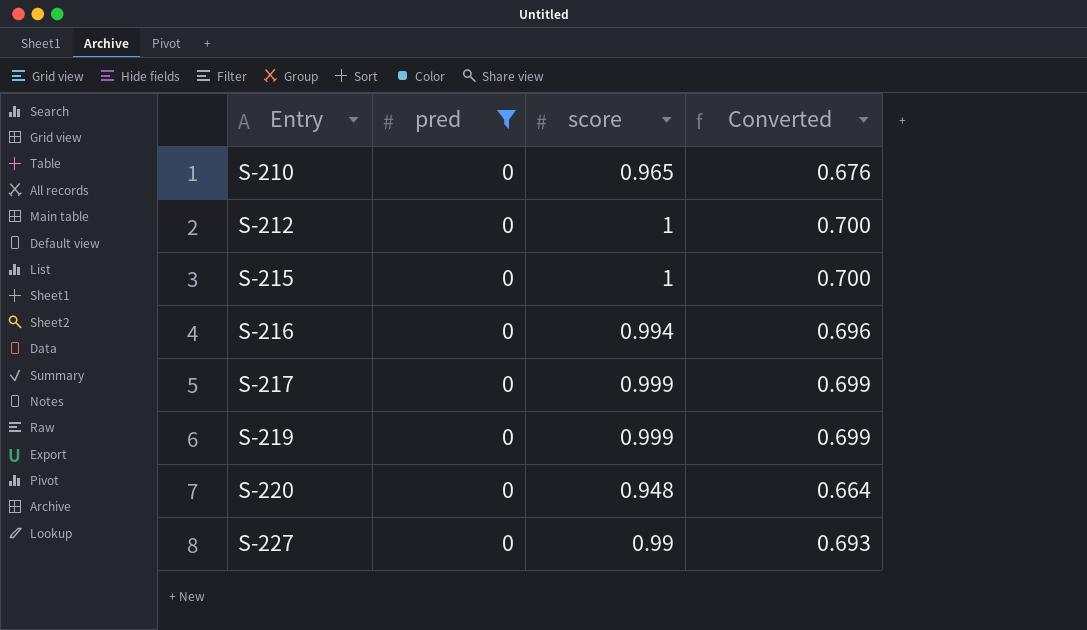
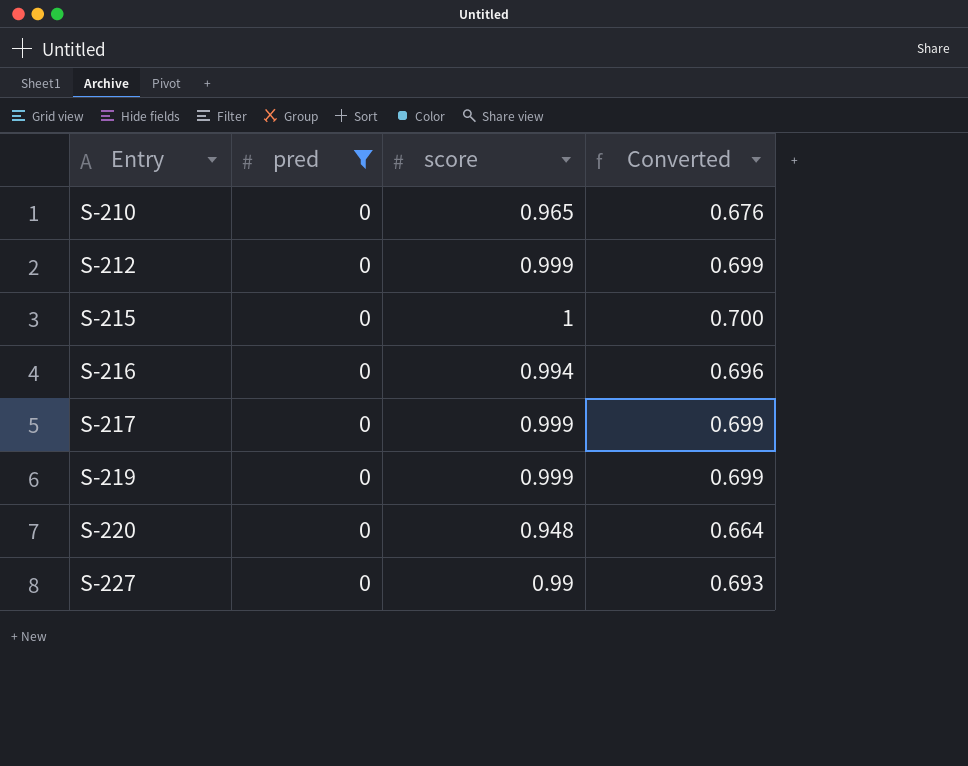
S-212 | score: 1 -> 0.999
S-212 | Converted: 0.700 -> 0.699

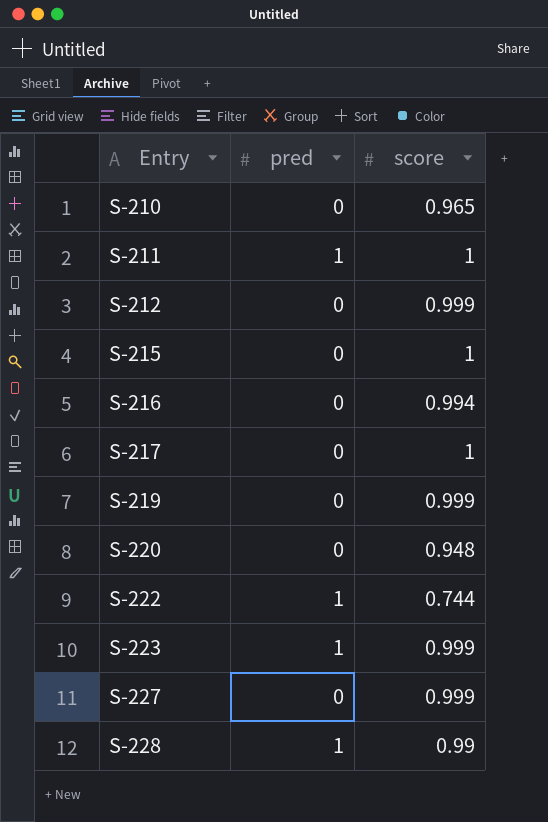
filter: pred = 0 -> none
column Converted | formula: [score] * 0.7 -> none
S-217 | score: 0.999 -> 1
S-227 | score: 0.99 -> 0.999

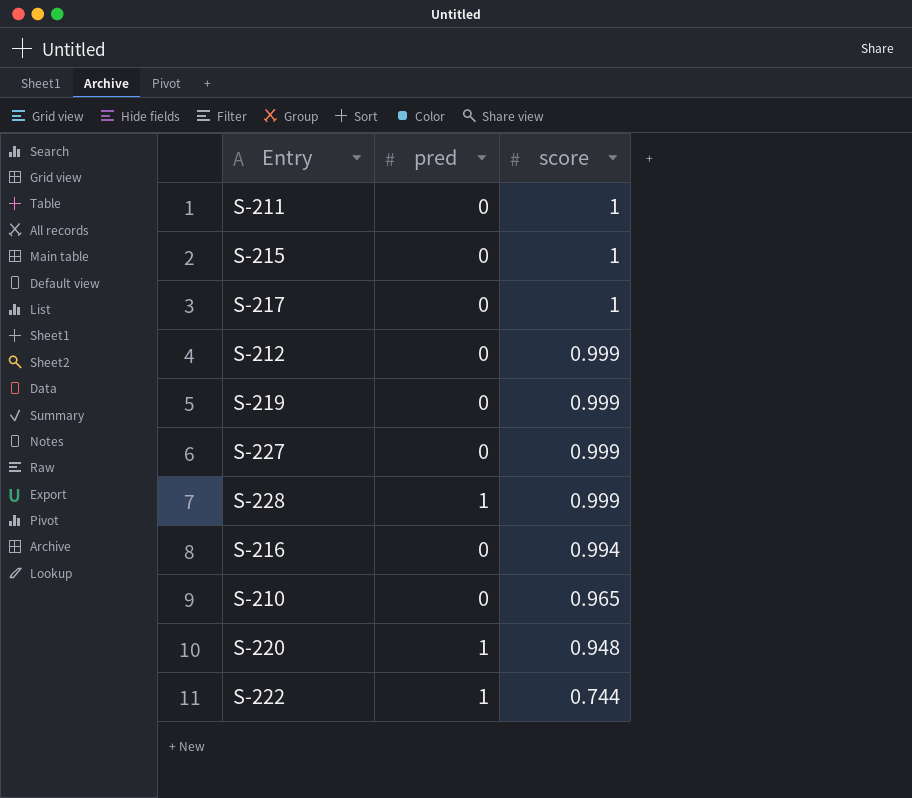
row order: Entry ascending -> score descending
row S-223: 1 | 0.999 -> none
S-211 | pred: 1 -> 0
S-228 | score: 0.99 -> 0.999
S-220 | pred: 0 -> 1

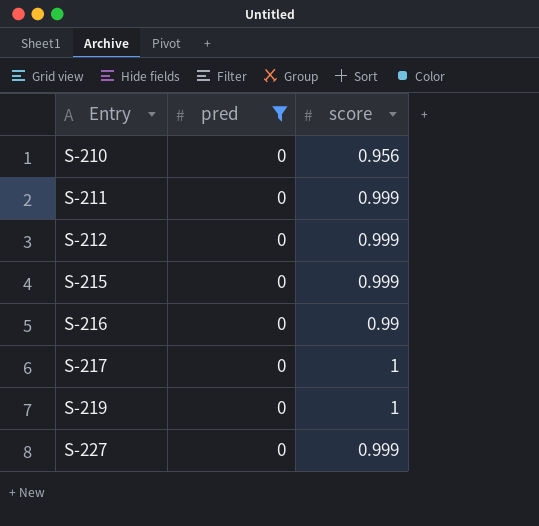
filter: none -> pred = 0
row order: score descending -> Entry ascending
S-210 | score: 0.965 -> 0.956
S-211 | score: 1 -> 0.999
S-215 | score: 1 -> 0.999
S-216 | score: 0.994 -> 0.99
S-219 | score: 0.999 -> 1

